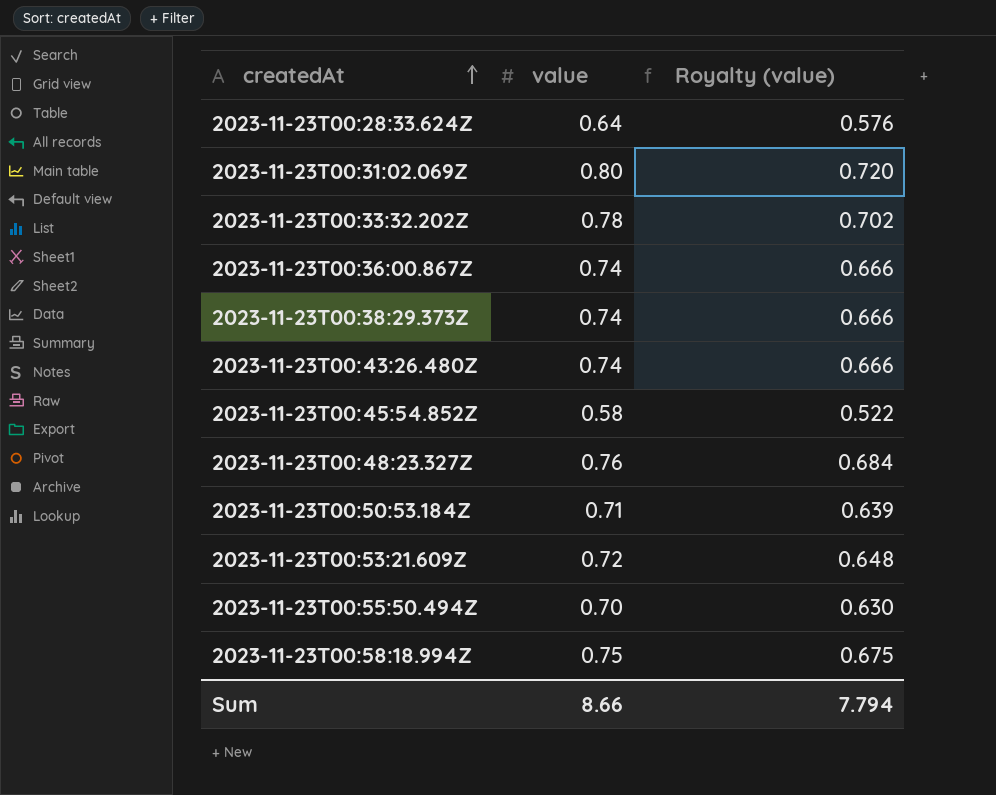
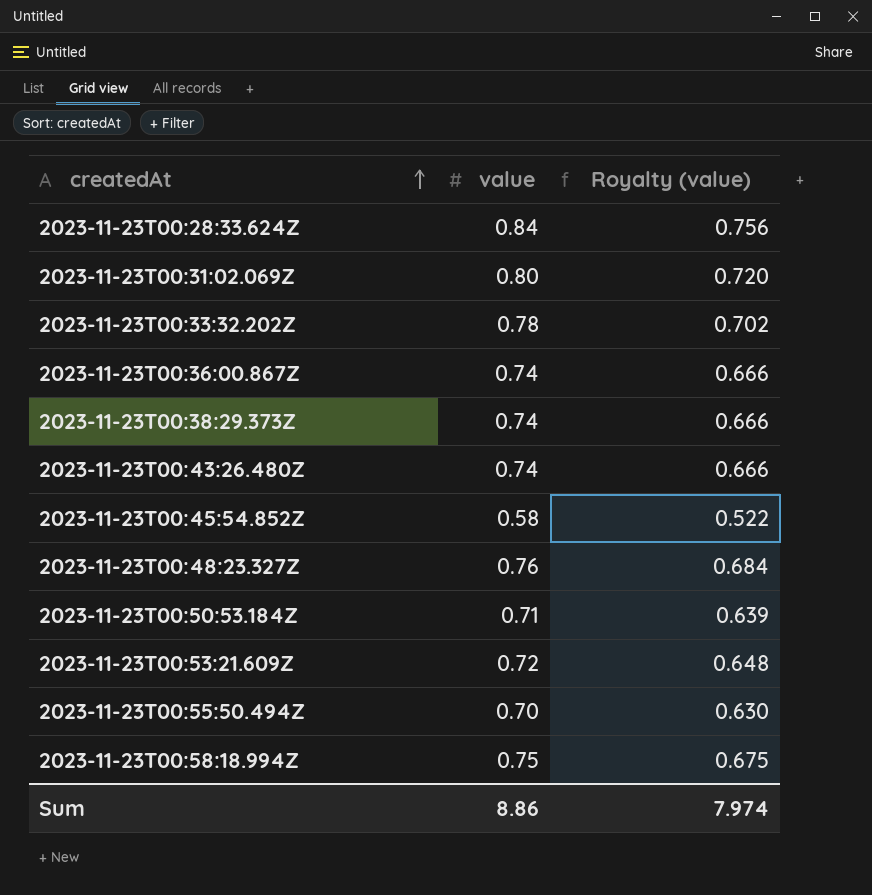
2023-11-23T00:28:33.624Z | value: 0.64 -> 0.84
2023-11-23T00:28:33.624Z | Royalty (value): 0.576 -> 0.756
Sum | value: 8.66 -> 8.86
Sum | Royalty (value): 7.794 -> 7.974

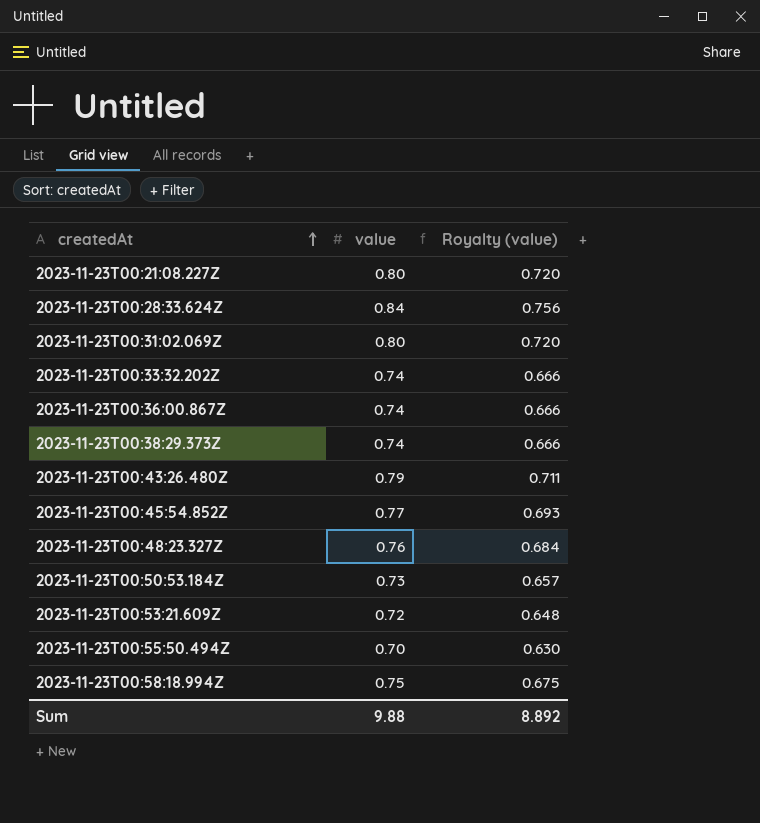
row 2023-11-23T00:21:08.227Z: none -> 0.80 | 0.720
2023-11-23T00:33:32.202Z | value: 0.78 -> 0.74
2023-11-23T00:33:32.202Z | Royalty (value): 0.702 -> 0.666
2023-11-23T00:43:26.480Z | value: 0.74 -> 0.79
2023-11-23T00:43:26.480Z | Royalty (value): 0.666 -> 0.711
2023-11-23T00:45:54.852Z | value: 0.58 -> 0.77
2023-11-23T00:45:54.852Z | Royalty (value): 0.522 -> 0.693
2023-11-23T00:50:53.184Z | value: 0.71 -> 0.73
2023-11-23T00:50:53.184Z | Royalty (value): 0.639 -> 0.657
Sum | value: 8.86 -> 9.88
Sum | Royalty (value): 7.974 -> 8.892

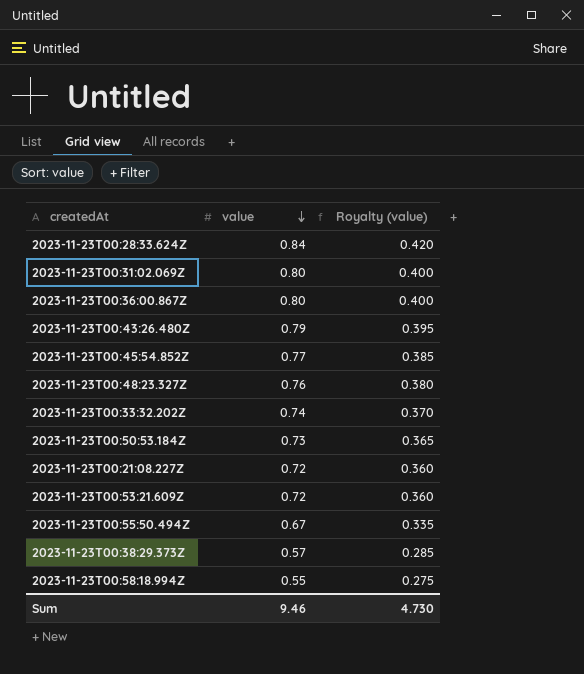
row order: createdAt ascending -> value descending
column Royalty (value) | formula: [value] * 0.9 -> [value] * 0.5
2023-11-23T00:36:00.867Z | value: 0.74 -> 0.80
2023-11-23T00:21:08.227Z | value: 0.80 -> 0.72
2023-11-23T00:55:50.494Z | value: 0.70 -> 0.67
2023-11-23T00:38:29.373Z | value: 0.74 -> 0.57
2023-11-23T00:58:18.994Z | value: 0.75 -> 0.55
Sum | value: 9.88 -> 9.46
Sum | Royalty (value): 8.892 -> 4.730

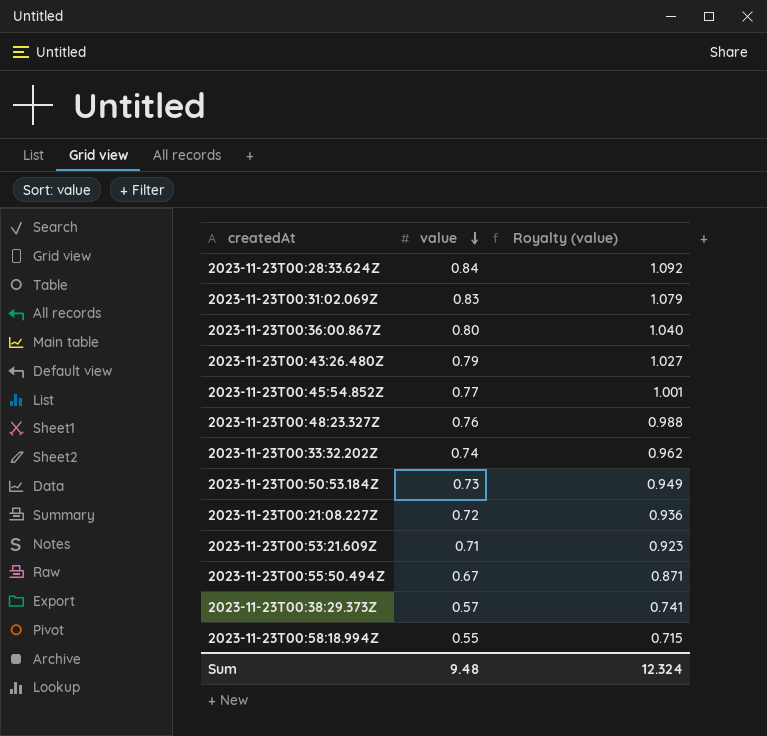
column Royalty (value) | formula: [value] * 0.5 -> [value] * 1.3
2023-11-23T00:31:02.069Z | value: 0.80 -> 0.83
2023-11-23T00:53:21.609Z | value: 0.72 -> 0.71
Sum | value: 9.46 -> 9.48
Sum | Royalty (value): 4.730 -> 12.324

